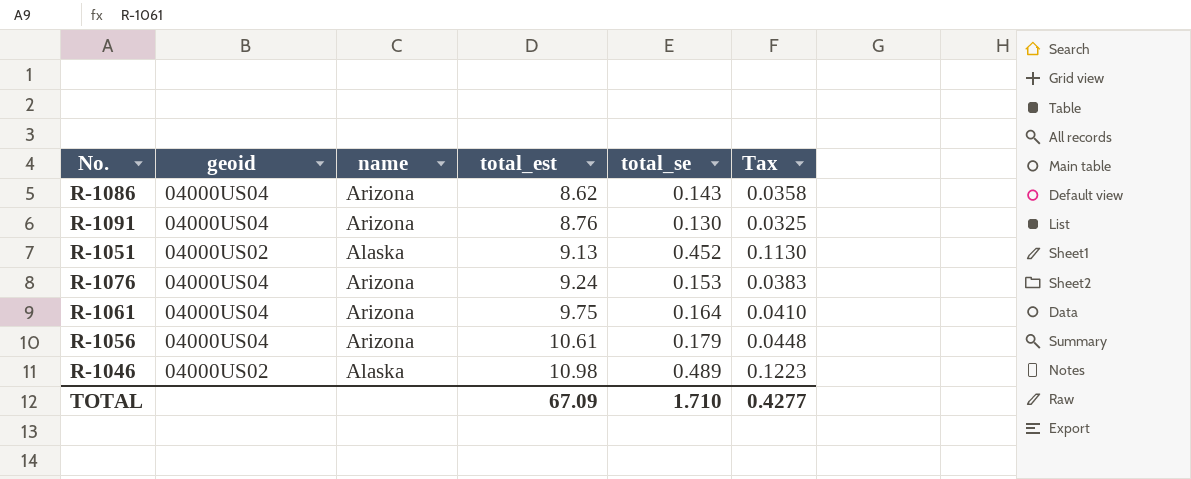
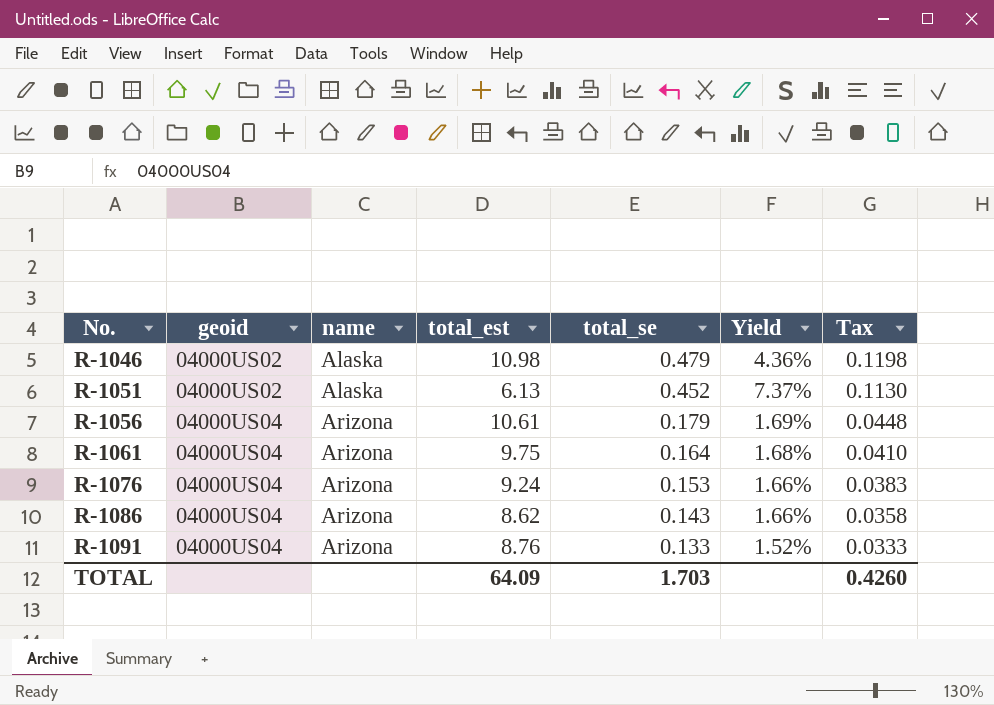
row order: total_est ascending -> No. ascending
column Yield | formula: none -> [total_se] / [total_est]
R-1046 | total_se: 0.489 -> 0.479
R-1046 | Tax: 0.1223 -> 0.1198
R-1051 | total_est: 9.13 -> 6.13
R-1091 | total_se: 0.130 -> 0.133
R-1091 | Tax: 0.0325 -> 0.0333
TOTAL | total_est: 67.09 -> 64.09
TOTAL | total_se: 1.710 -> 1.703
TOTAL | Tax: 0.4277 -> 0.4260

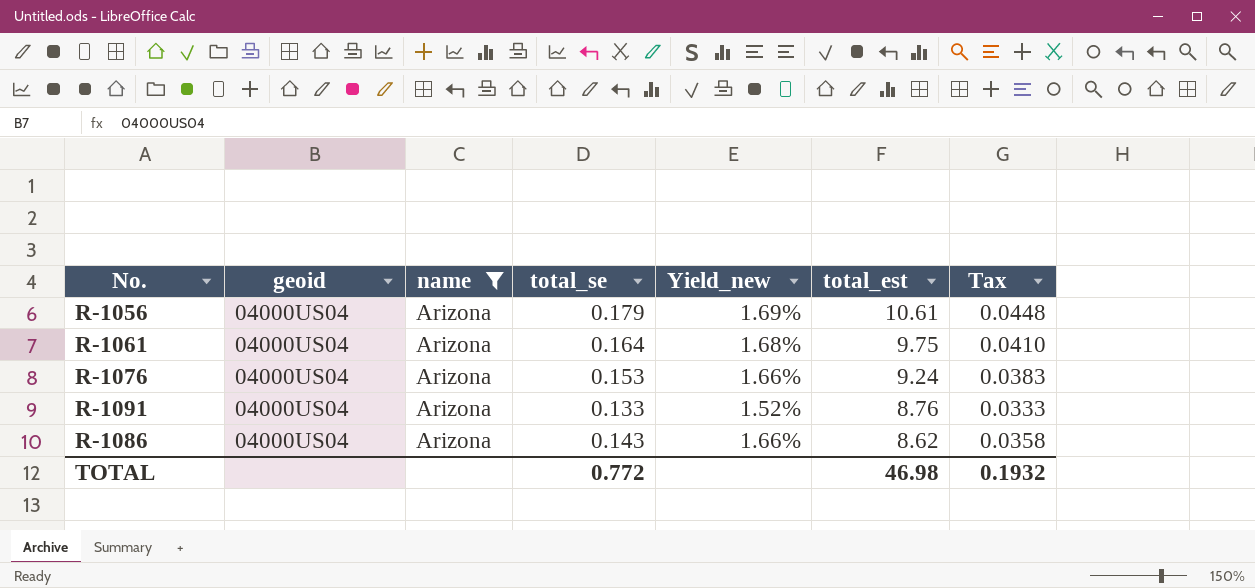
filter: none -> name = Arizona
row order: No. ascending -> total_est descending
column name: Yield -> Yield_new
column total_est | position: 4 -> 6
TOTAL | total_se: 1.703 -> 0.772
TOTAL | total_est: 64.09 -> 46.98
TOTAL | Tax: 0.4260 -> 0.1932

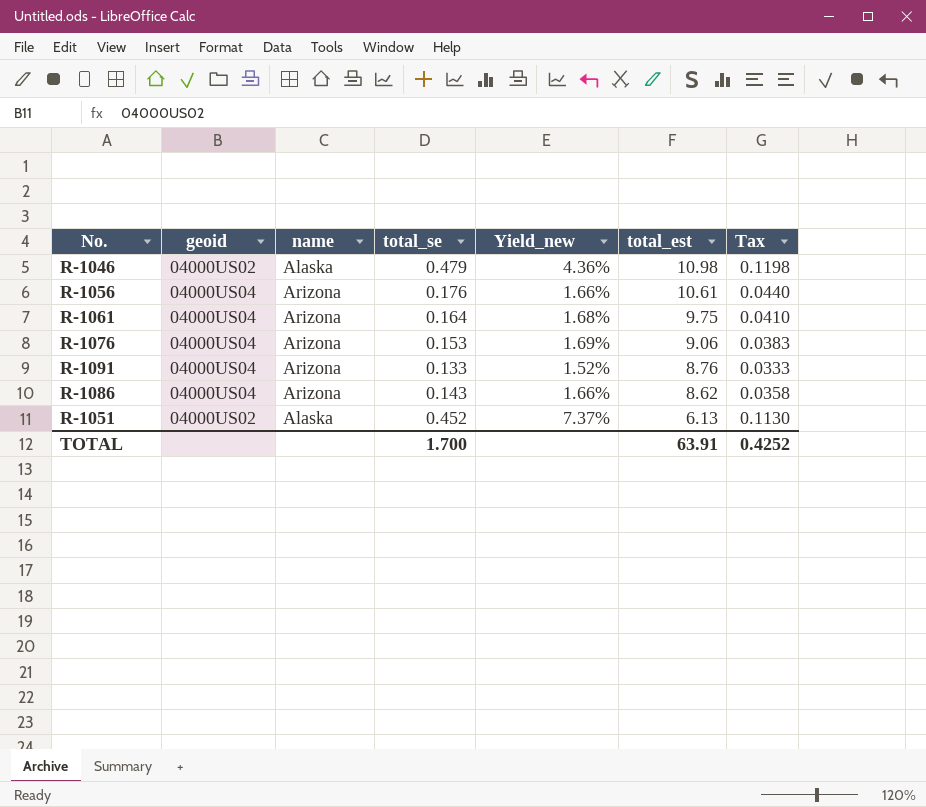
filter: name = Arizona -> none
R-1056 | total_se: 0.179 -> 0.176
R-1056 | Yield_new: 1.69% -> 1.66%
R-1056 | Tax: 0.0448 -> 0.0440
R-1076 | Yield_new: 1.66% -> 1.69%
R-1076 | total_est: 9.24 -> 9.06
TOTAL | total_se: 0.772 -> 1.700
TOTAL | total_est: 46.98 -> 63.91
TOTAL | Tax: 0.1932 -> 0.4252

